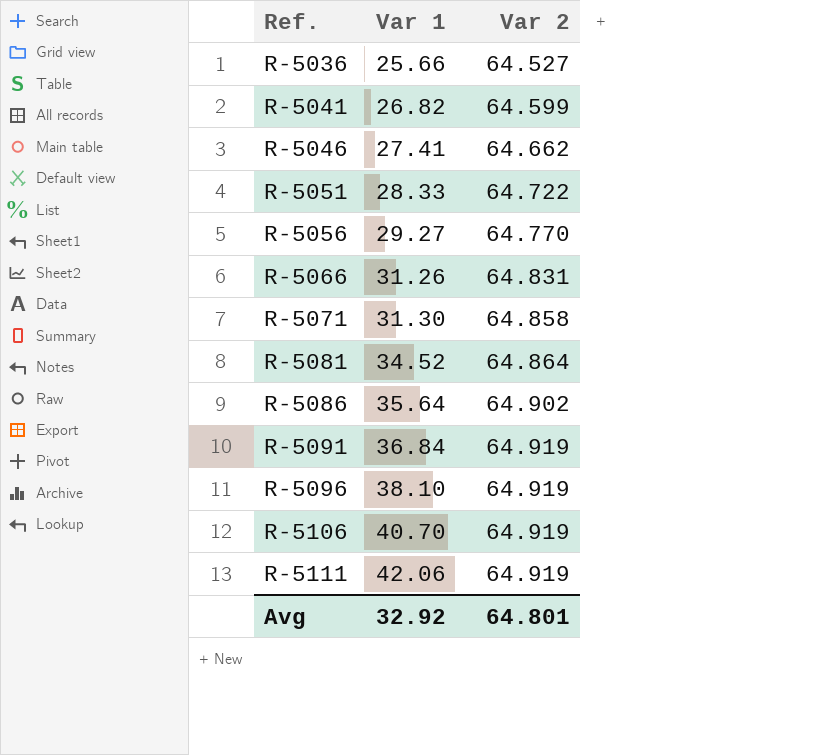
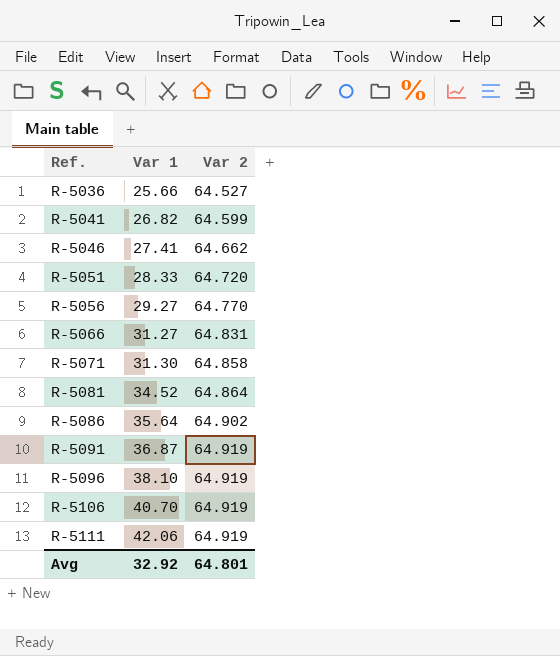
R-5051 | Var 2: 64.722 -> 64.720
R-5066 | Var 1: 31.26 -> 31.27
R-5091 | Var 1: 36.84 -> 36.87

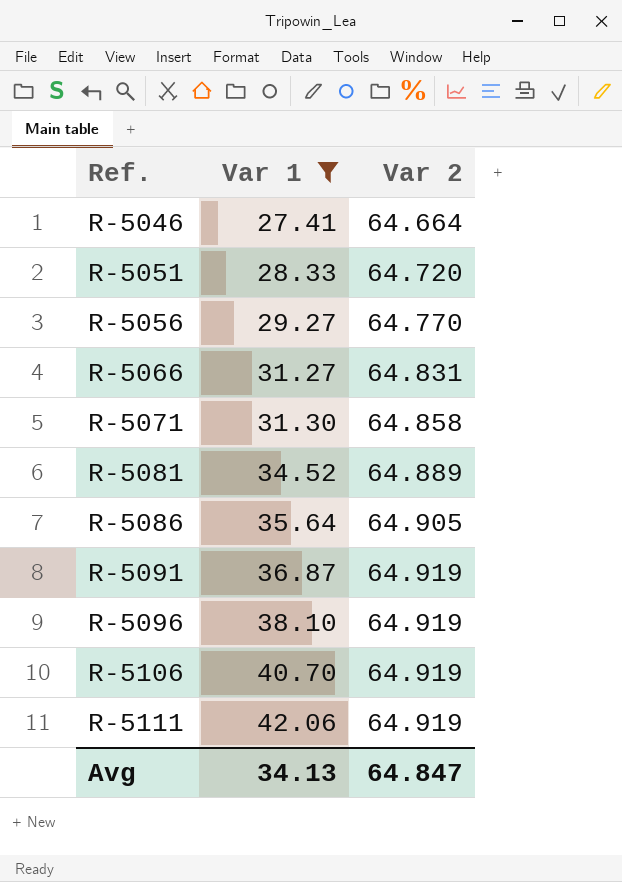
filter: none -> Var 1 >= 27.41
R-5046 | Var 2: 64.662 -> 64.664
R-5081 | Var 2: 64.864 -> 64.889
R-5086 | Var 2: 64.902 -> 64.905
Avg | Var 1: 32.92 -> 34.13
Avg | Var 2: 64.801 -> 64.847

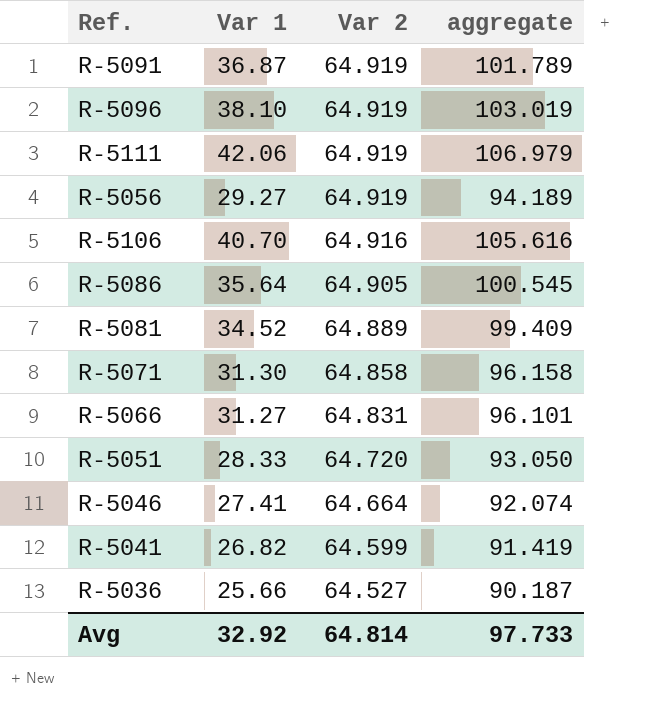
filter: Var 1 >= 27.41 -> none
row order: Ref. ascending -> Var 2 descending
column aggregate | formula: none -> [Var 1] + [Var 2]
R-5056 | Var 2: 64.770 -> 64.919
R-5106 | Var 2: 64.919 -> 64.916
Avg | Var 1: 34.13 -> 32.92
Avg | Var 2: 64.847 -> 64.814

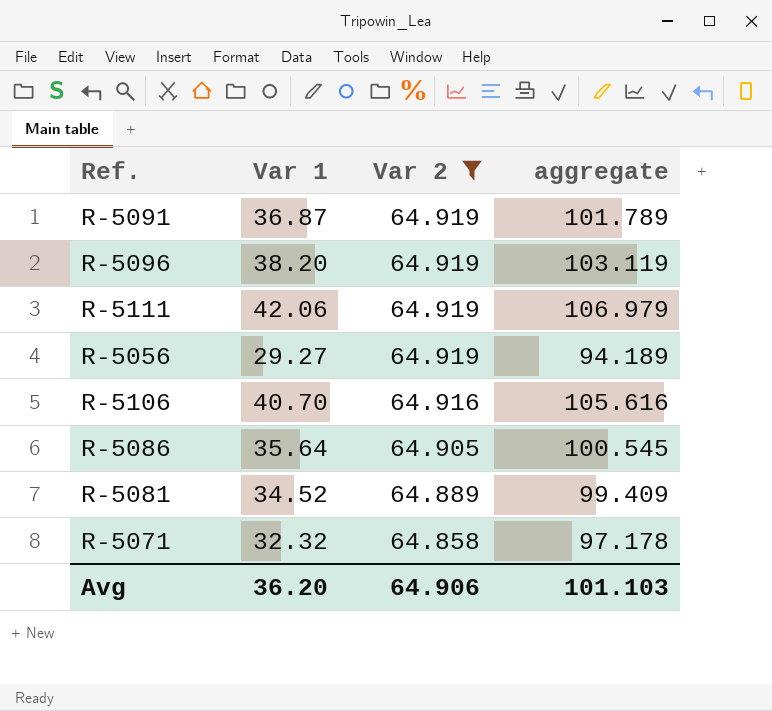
filter: none -> Var 2 >= 64.858
R-5096 | Var 1: 38.10 -> 38.20
R-5096 | aggregate: 103.019 -> 103.119
R-5071 | Var 1: 31.30 -> 32.32
R-5071 | aggregate: 96.158 -> 97.178
Avg | Var 1: 32.92 -> 36.20
Avg | Var 2: 64.814 -> 64.906
Avg | aggregate: 97.733 -> 101.103

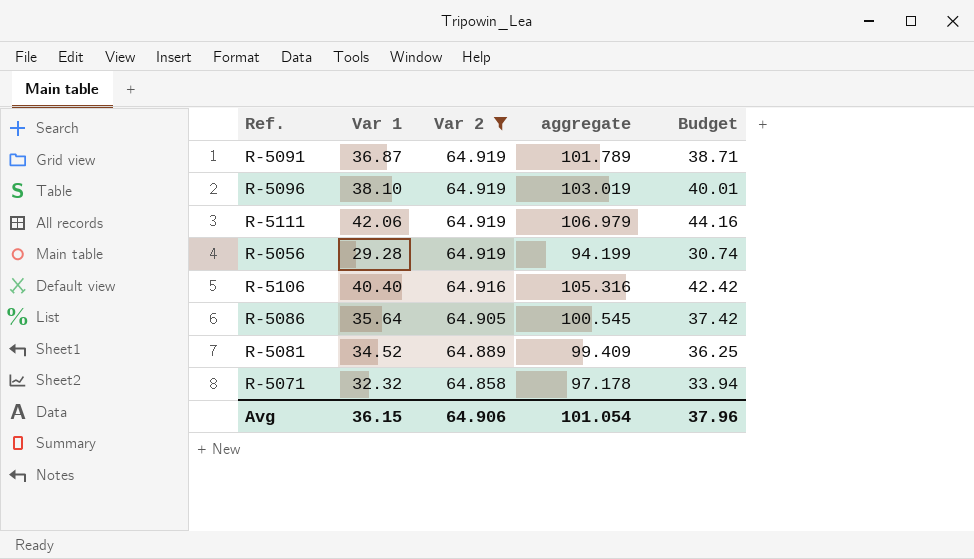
column Budget | formula: none -> [Var 1] * 1.05
R-5096 | Var 1: 38.20 -> 38.10
R-5096 | aggregate: 103.119 -> 103.019
R-5056 | Var 1: 29.27 -> 29.28
R-5056 | aggregate: 94.189 -> 94.199
R-5106 | Var 1: 40.70 -> 40.40
R-5106 | aggregate: 105.616 -> 105.316
Avg | Var 1: 36.20 -> 36.15
Avg | aggregate: 101.103 -> 101.054

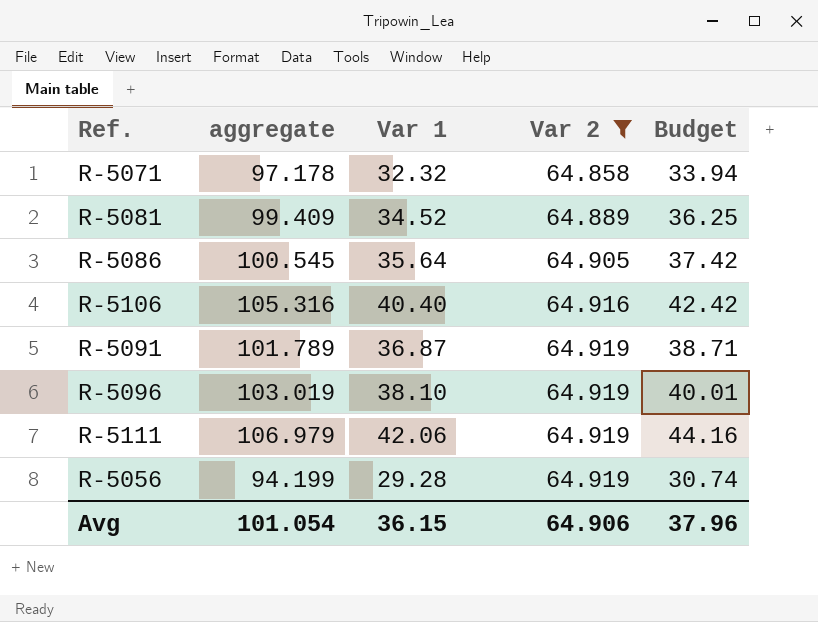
row order: Var 2 descending -> Var 2 ascending
column aggregate | position: 4 -> 2

